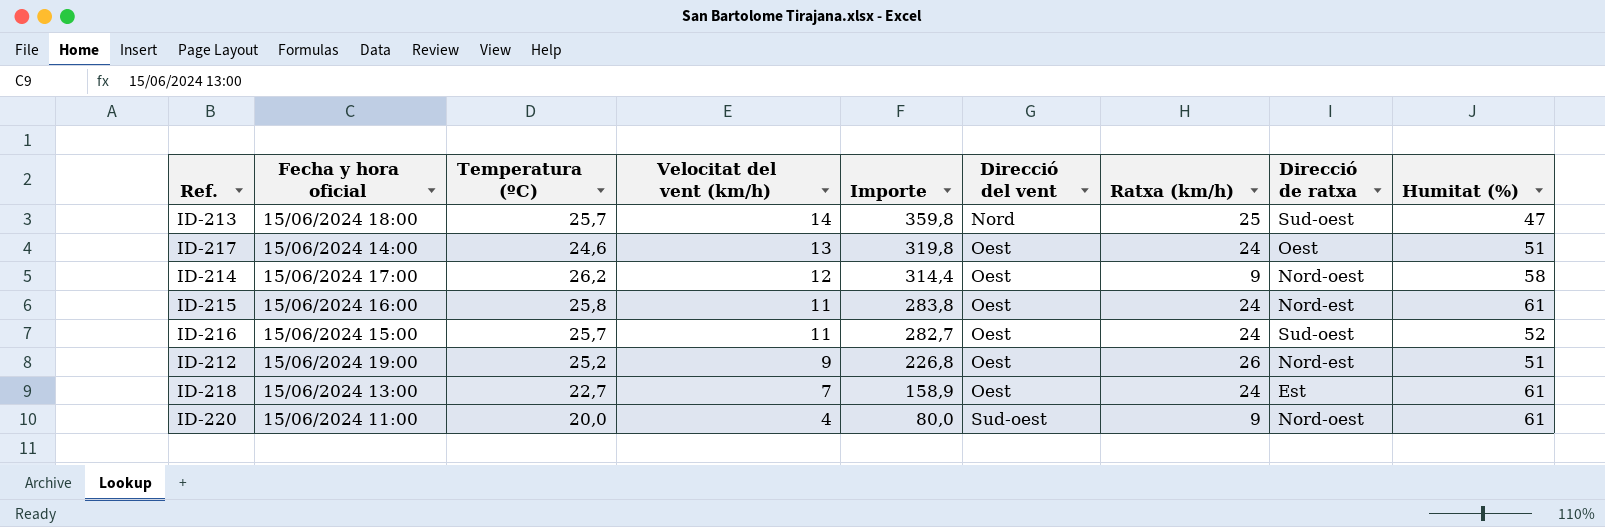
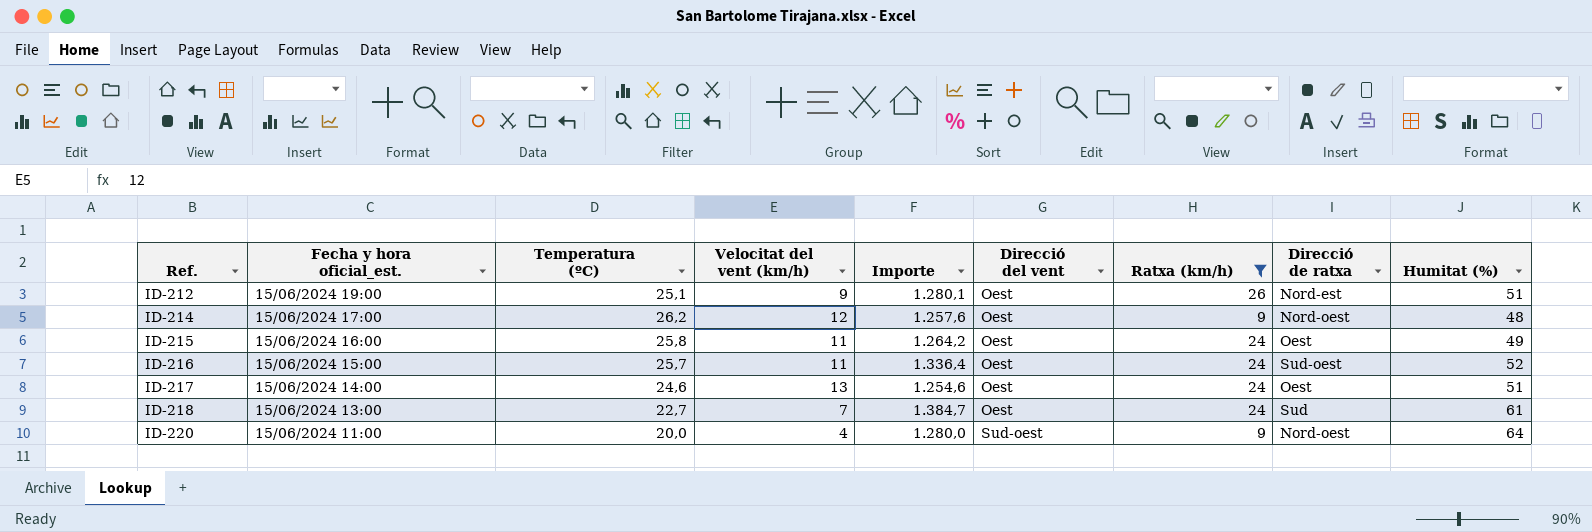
filter: none -> Ratxa (km/h) != 25
row order: Velocitat del vent (km/h) descending -> Ref. ascending
column name: Fecha y hora oficial -> Fecha y hora oficial_est.
column Importe | formula: [Temperatura (ºC)] * [Velocitat del vent (km/h)] -> [Temperatura (ºC)] * [Humitat (%)]
ID-212 | Temperatura (ºC): 25,2 -> 25,1
ID-214 | Humitat (%): 58 -> 48
ID-215 | Direcció de ratxa: Nord-est -> Oest
ID-215 | Humitat (%): 61 -> 49
ID-218 | Direcció de ratxa: Est -> Sud
ID-220 | Humitat (%): 61 -> 64

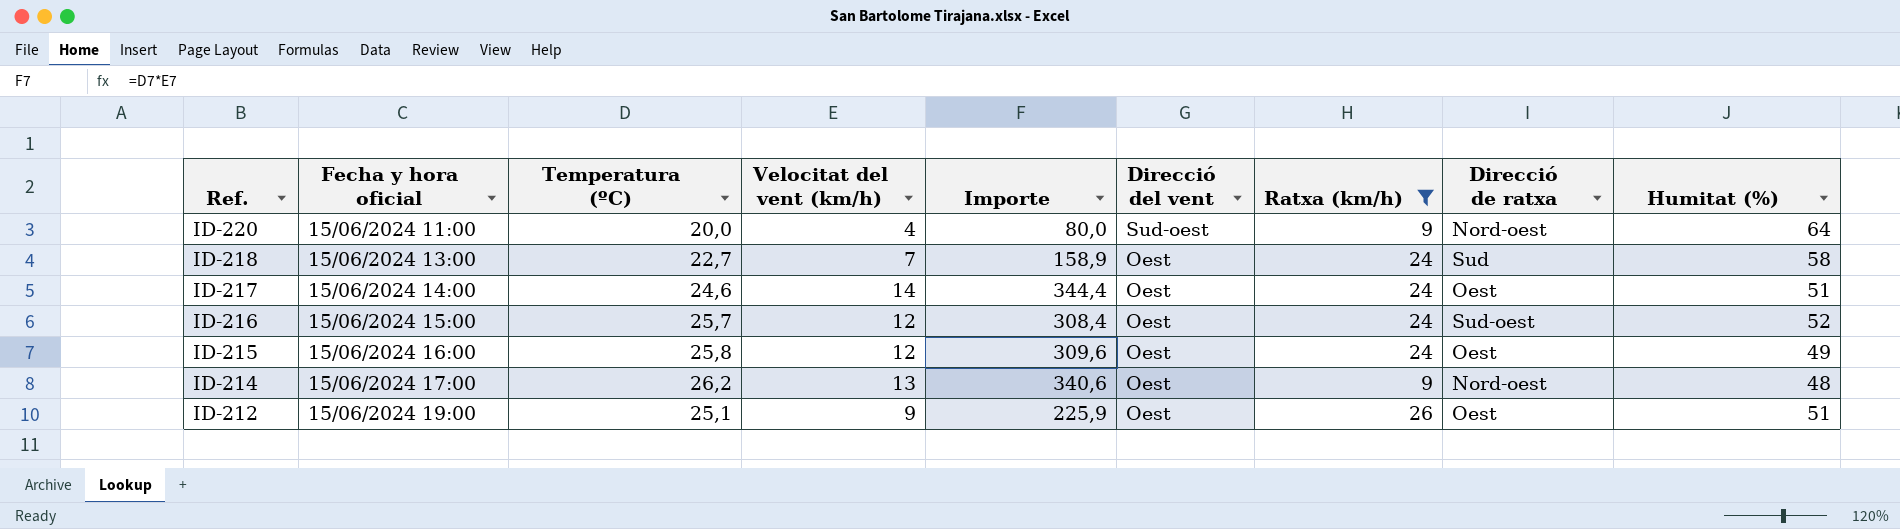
row order: Ref. ascending -> Ref. descending
column name: Fecha y hora oficial_est. -> Fecha y hora oficial
column Importe | formula: [Temperatura (ºC)] * [Humitat (%)] -> [Temperatura (ºC)] * [Velocitat del vent (km/h)]
ID-218 | Humitat (%): 61 -> 58
ID-217 | Velocitat del vent (km/h): 13 -> 14
ID-216 | Velocitat del vent (km/h): 11 -> 12
ID-215 | Velocitat del vent (km/h): 11 -> 12
ID-214 | Velocitat del vent (km/h): 12 -> 13
ID-212 | Direcció de ratxa: Nord-est -> Oest

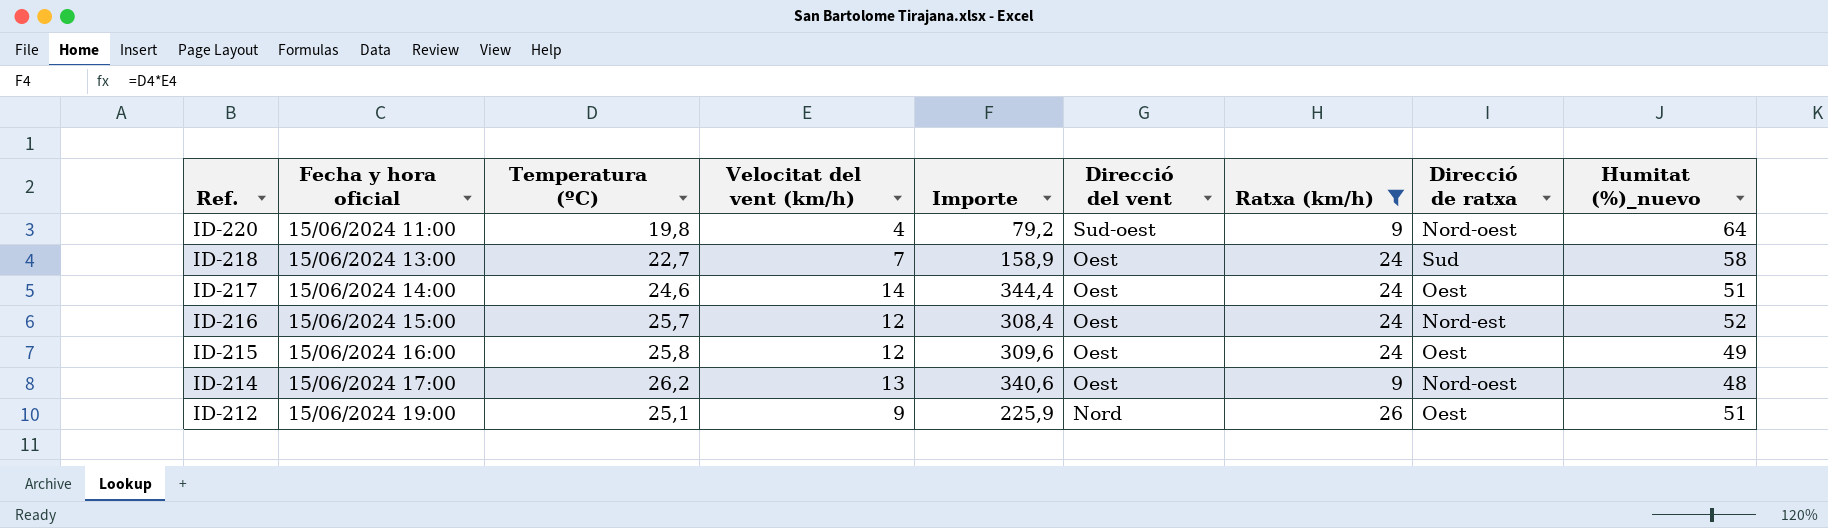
column name: Humitat (%) -> Humitat (%)_nuevo
ID-220 | Temperatura (ºC): 20,0 -> 19,8
ID-220 | Importe: 80,0 -> 79,2
ID-216 | Direcció de ratxa: Sud-oest -> Nord-est
ID-212 | Direcció del vent: Oest -> Nord

